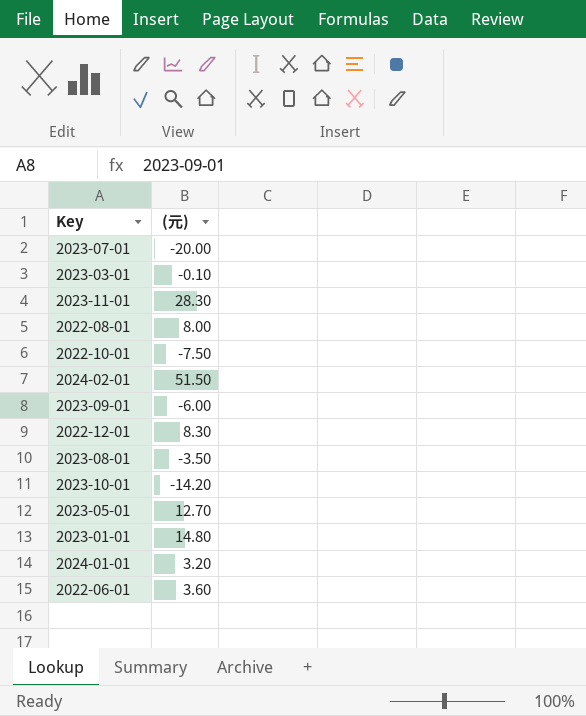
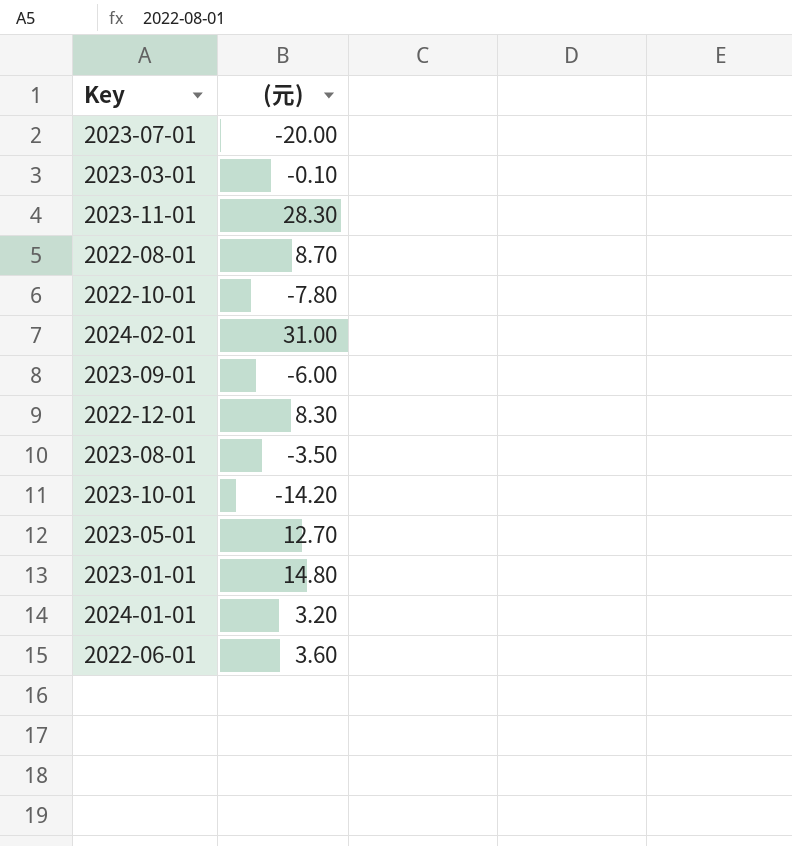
2022-08-01 | (元): 8.00 -> 8.70
2022-10-01 | (元): -7.50 -> -7.80
2024-02-01 | (元): 51.50 -> 31.00

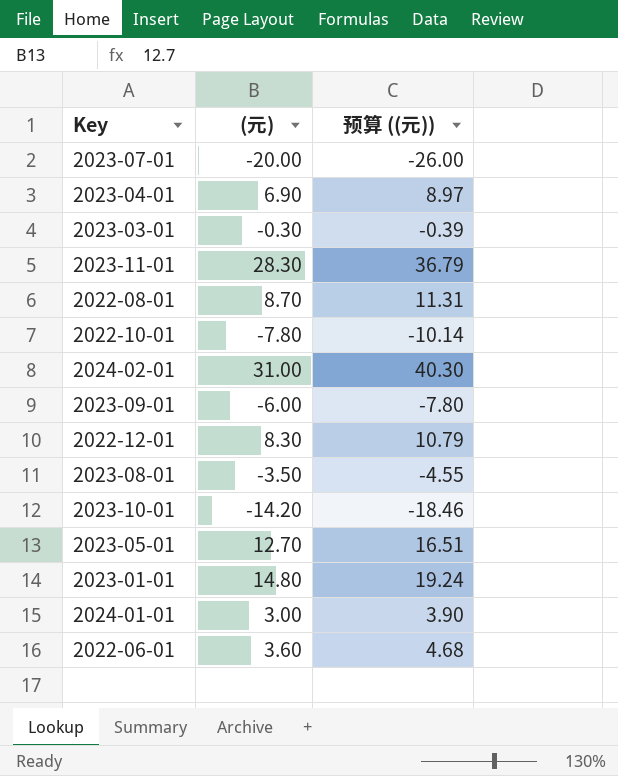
column 预算 ((元)) | formula: none -> [(元)] * 1.3
row 2023-04-01: none -> 6.90 | 8.97
2023-03-01 | (元): -0.10 -> -0.30
2024-01-01 | (元): 3.20 -> 3.00

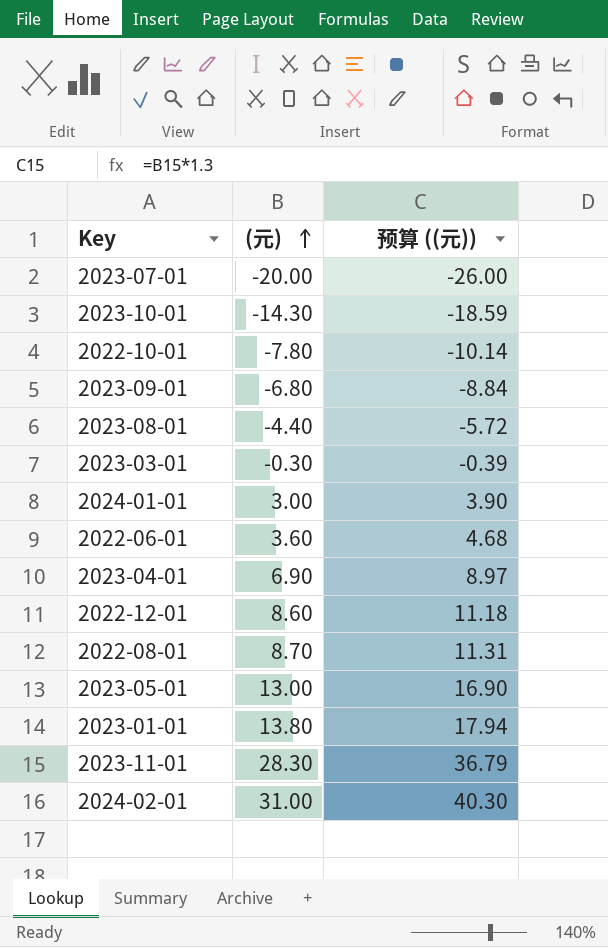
row order: none -> (元) ascending
2023-10-01 | (元): -14.20 -> -14.30
2023-10-01 | 预算 ((元)): -18.46 -> -18.59
2023-09-01 | (元): -6.00 -> -6.80
2023-09-01 | 预算 ((元)): -7.80 -> -8.84
2023-08-01 | (元): -3.50 -> -4.40
2023-08-01 | 预算 ((元)): -4.55 -> -5.72
2022-12-01 | (元): 8.30 -> 8.60
2022-12-01 | 预算 ((元)): 10.79 -> 11.18
2023-05-01 | (元): 12.70 -> 13.00
2023-05-01 | 预算 ((元)): 16.51 -> 16.90
2023-01-01 | (元): 14.80 -> 13.80
2023-01-01 | 预算 ((元)): 19.24 -> 17.94

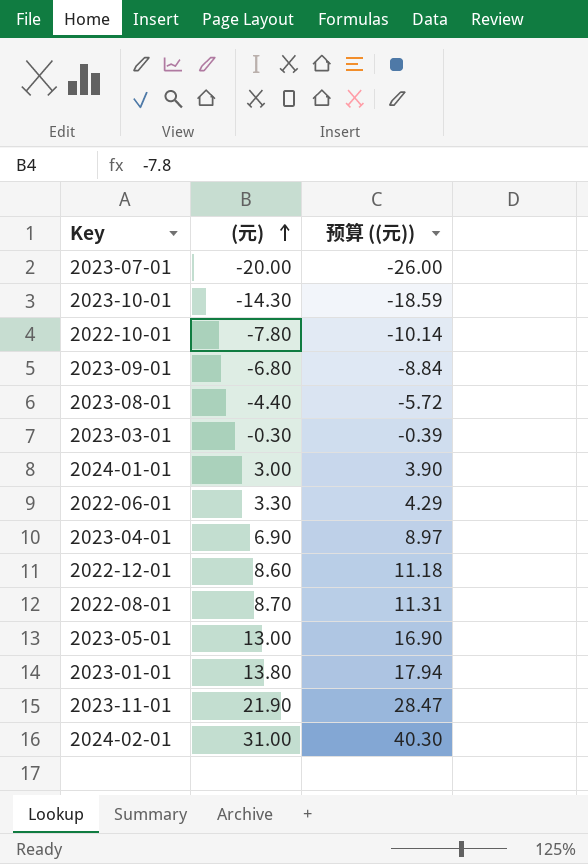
2022-06-01 | (元): 3.60 -> 3.30
2022-06-01 | 预算 ((元)): 4.68 -> 4.29
2023-11-01 | (元): 28.30 -> 21.90
2023-11-01 | 预算 ((元)): 36.79 -> 28.47

